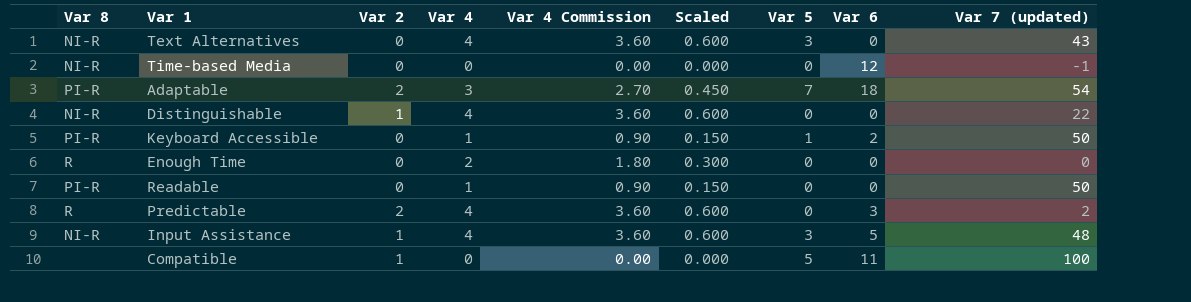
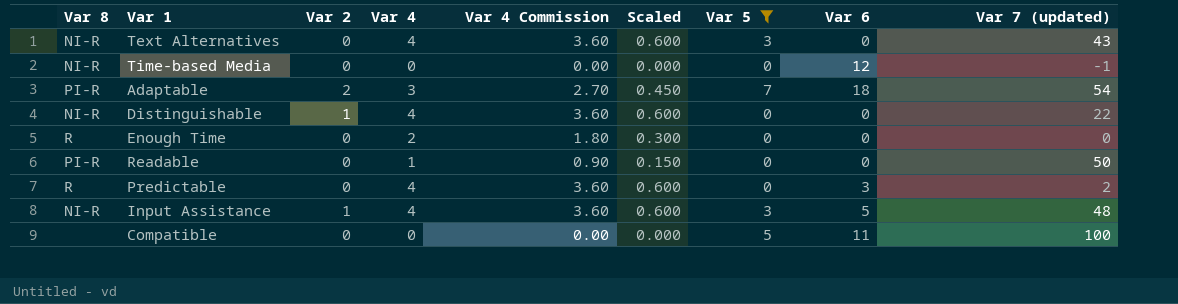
filter: none -> Var 5 != 1
Predictable | Var 2: 2 -> 0
Compatible | Var 2: 1 -> 0

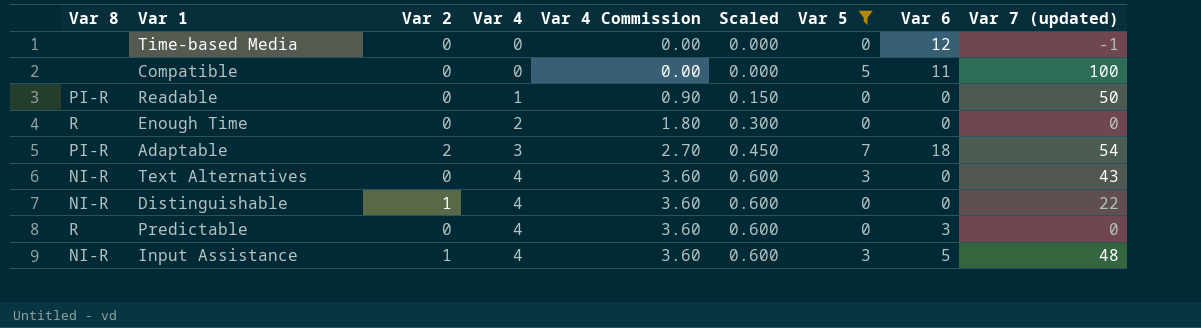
row order: none -> Var 4 ascending
Time-based Media | Var 8: NI-R -> none
Predictable | Var 7 (updated): 2 -> 0

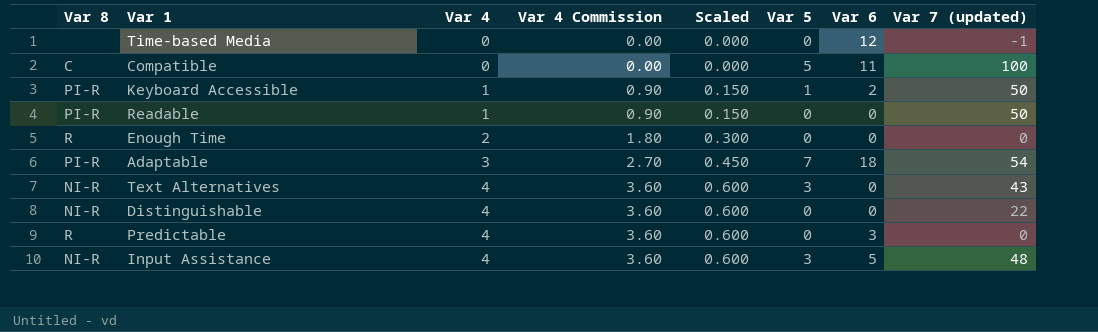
filter: Var 5 != 1 -> none
column Var 2 | position: 3 -> none
Compatible | Var 8: none -> C

